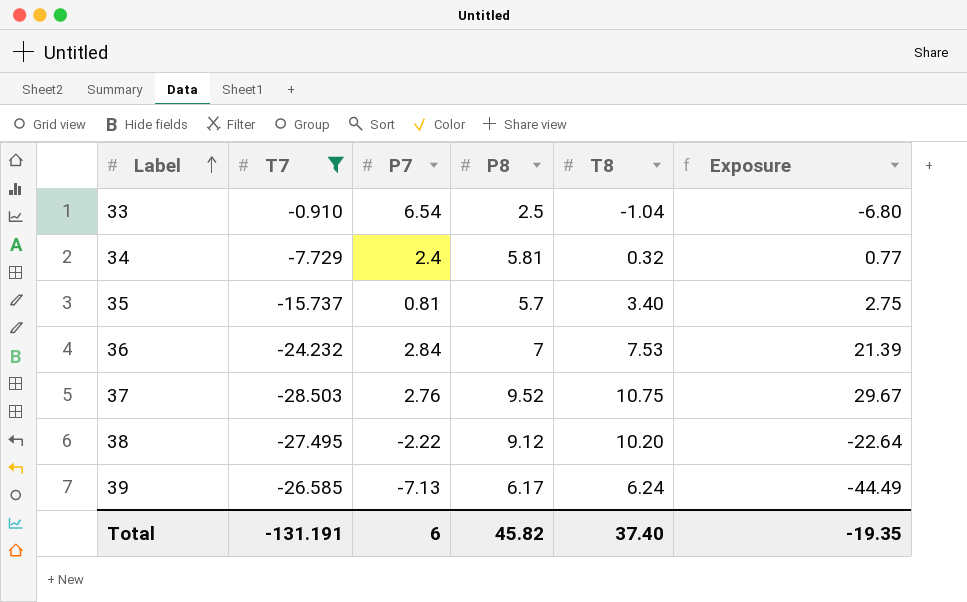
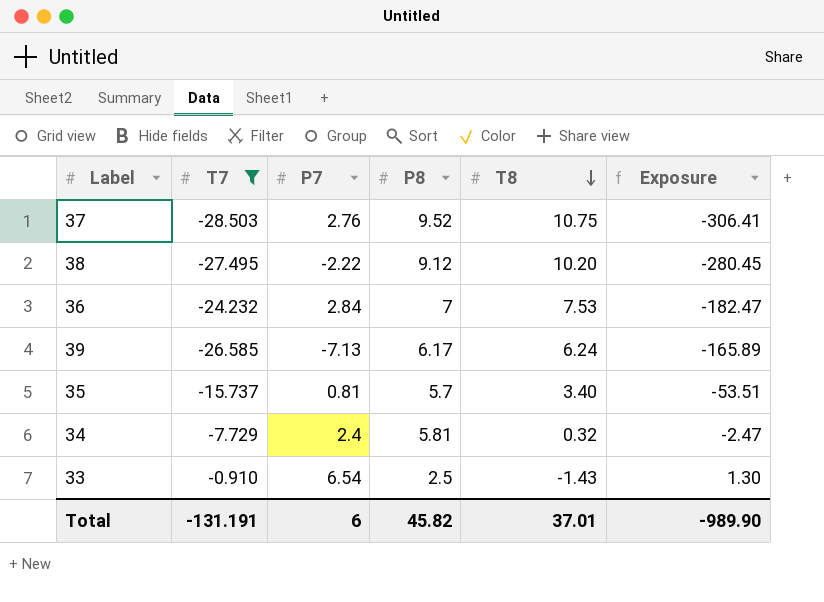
row order: Label ascending -> T8 descending
column Exposure | formula: [P7] * [T8] -> [T7] * [T8]
33 | T8: -1.04 -> -1.43
Total | T8: 37.40 -> 37.01
Total | Exposure: -19.35 -> -989.90

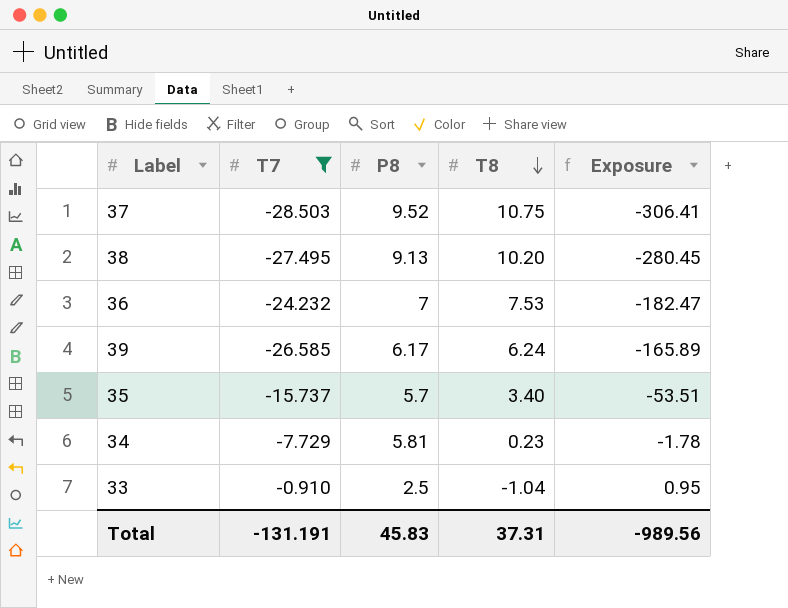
column P7 | position: 3 -> none
38 | P8: 9.12 -> 9.13
34 | T8: 0.32 -> 0.23
34 | Exposure: -2.47 -> -1.78
33 | T8: -1.43 -> -1.04
33 | Exposure: 1.30 -> 0.95
Total | P8: 45.82 -> 45.83
Total | T8: 37.01 -> 37.31
Total | Exposure: -989.90 -> -989.56

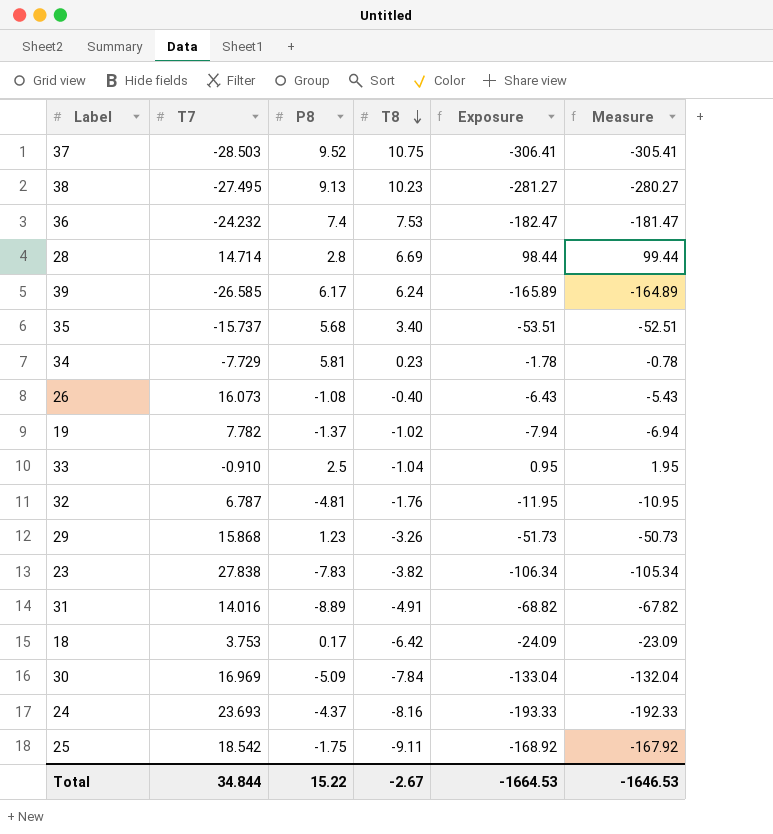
filter: T7 <= -0.910 -> none
column Measure | formula: none -> [Exposure] + 1
38 | T8: 10.20 -> 10.23
38 | Exposure: -280.45 -> -281.27
36 | P8: 7 -> 7.4
35 | P8: 5.7 -> 5.68
Total | T7: -131.191 -> 34.844
Total | P8: 45.83 -> 15.22
Total | T8: 37.31 -> -2.67
Total | Exposure: -989.56 -> -1664.53

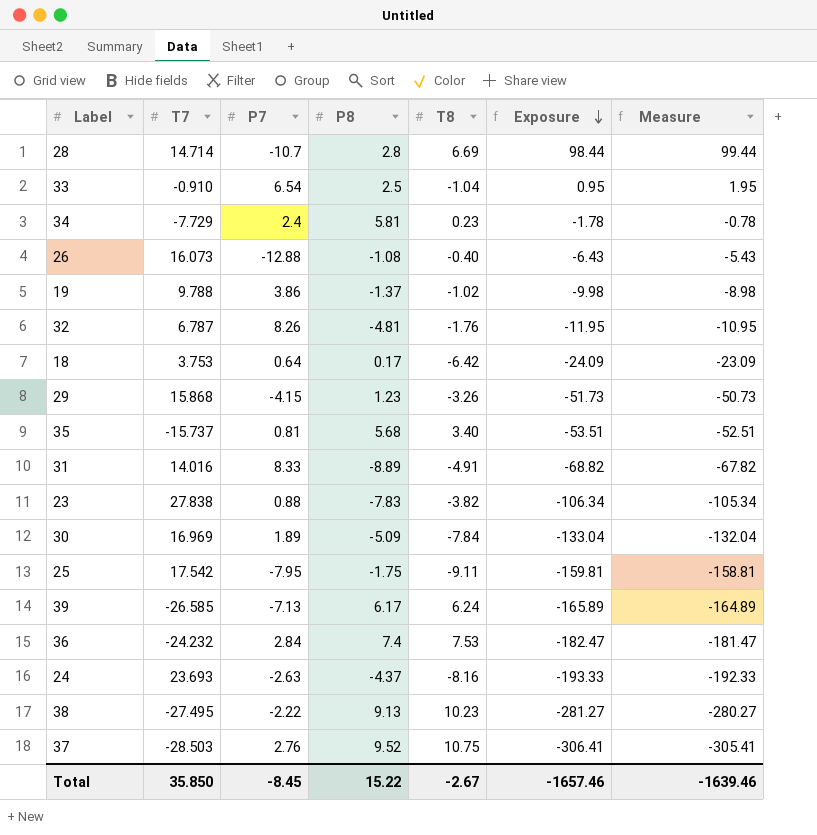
row order: T8 descending -> Exposure descending
column P7 | position: none -> 3
19 | T7: 7.782 -> 9.788
19 | Exposure: -7.94 -> -9.98
19 | Measure: -6.94 -> -8.98
25 | T7: 18.542 -> 17.542
25 | Exposure: -168.92 -> -159.81
25 | Measure: -167.92 -> -158.81
Total | T7: 34.844 -> 35.850
Total | Exposure: -1664.53 -> -1657.46
Total | Measure: -1646.53 -> -1639.46

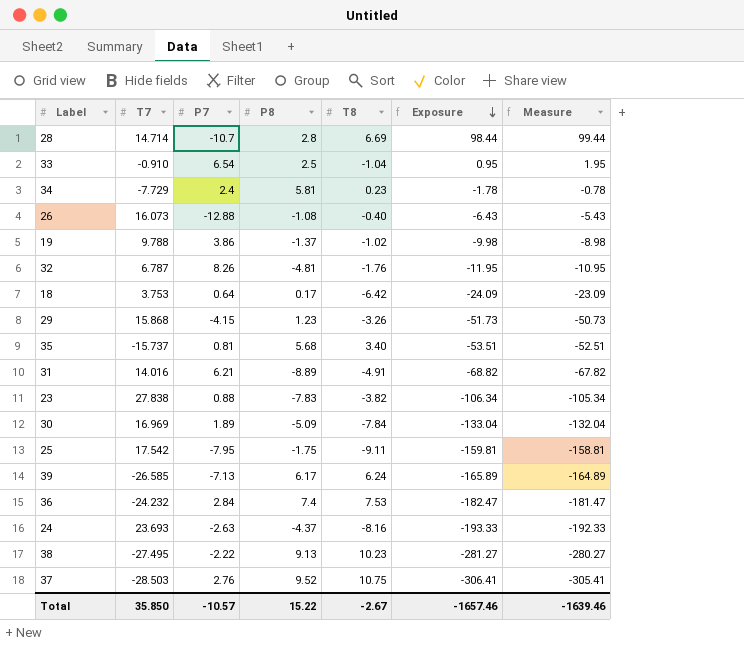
31 | P7: 8.33 -> 6.21
Total | P7: -8.45 -> -10.57

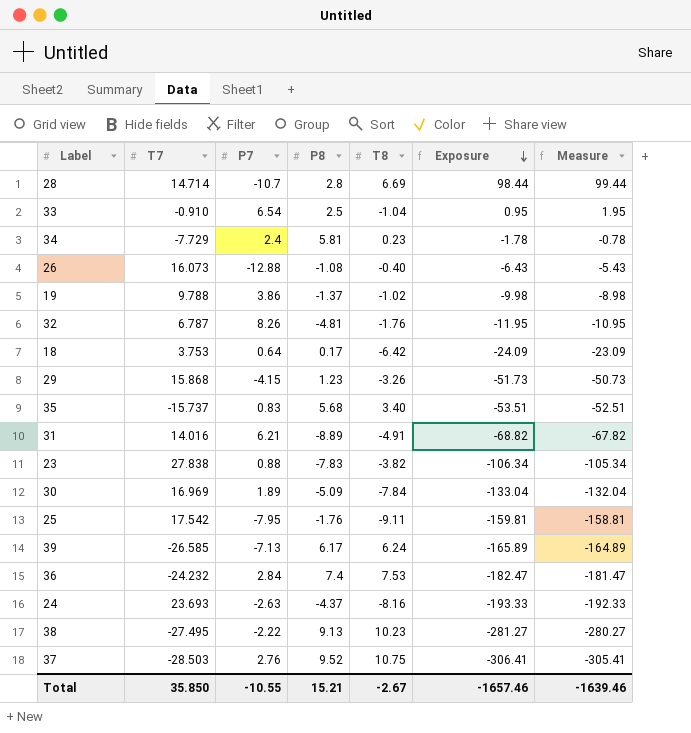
35 | P7: 0.81 -> 0.83
25 | P8: -1.75 -> -1.76
Total | P7: -10.57 -> -10.55
Total | P8: 15.22 -> 15.21

